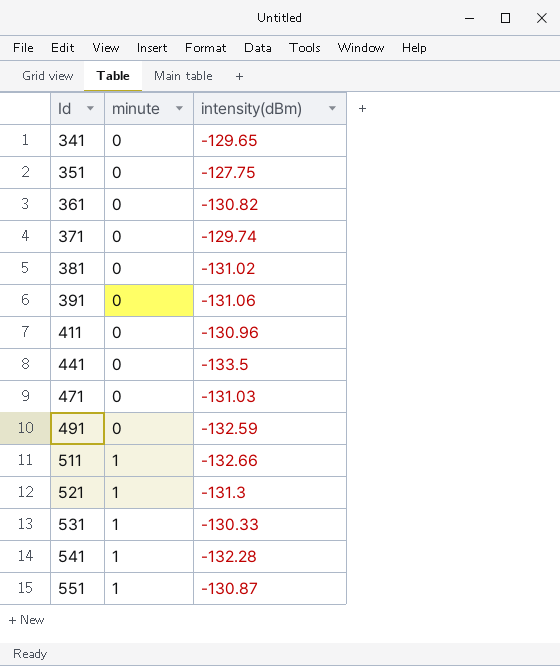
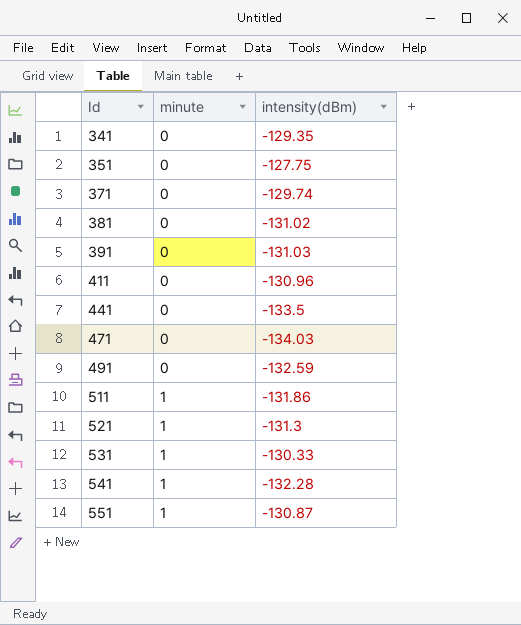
row 361: 0 | -130.82 -> none
341 | intensity(dBm): -129.65 -> -129.35
391 | intensity(dBm): -131.06 -> -131.03
471 | intensity(dBm): -131.03 -> -134.03
511 | intensity(dBm): -132.66 -> -131.86

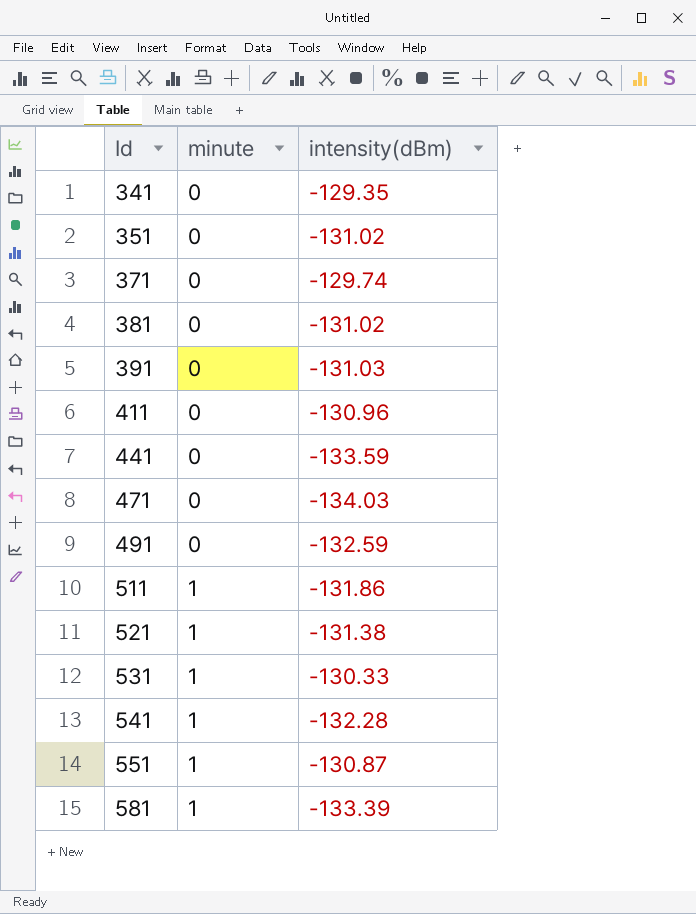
351 | intensity(dBm): -127.75 -> -131.02
441 | intensity(dBm): -133.5 -> -133.59
521 | intensity(dBm): -131.3 -> -131.38
row 581: none -> 1 | -133.39

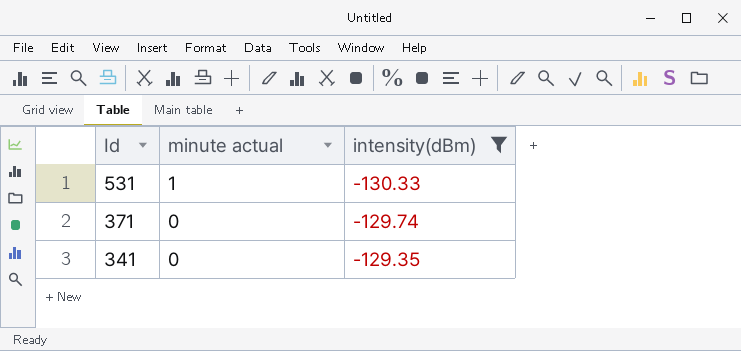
filter: none -> intensity(dBm) >= -130.33
row order: Id ascending -> Id descending
column name: minute -> minute actual

